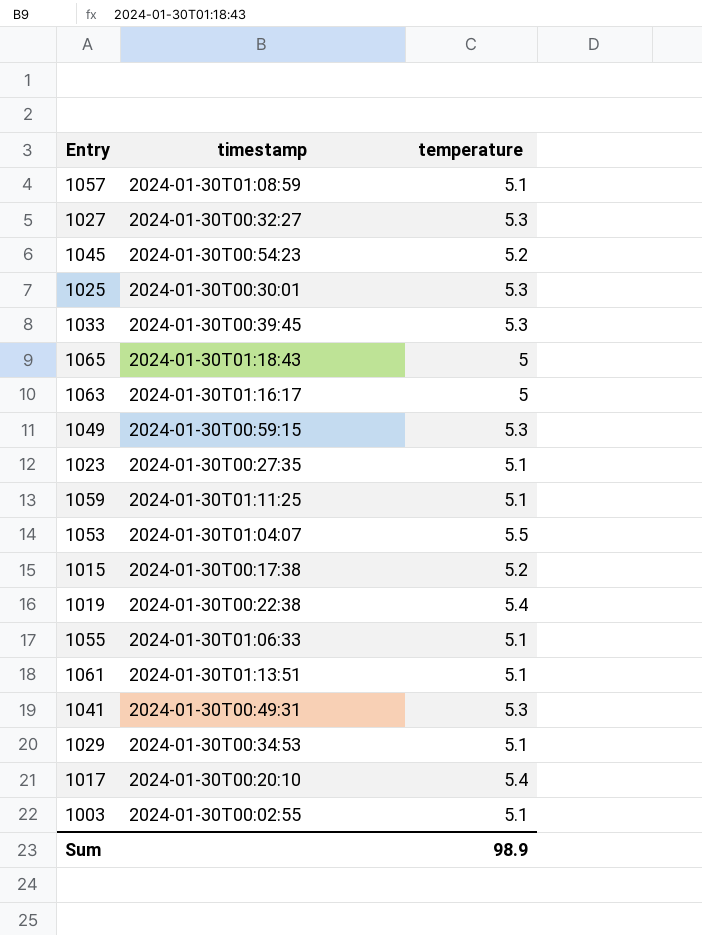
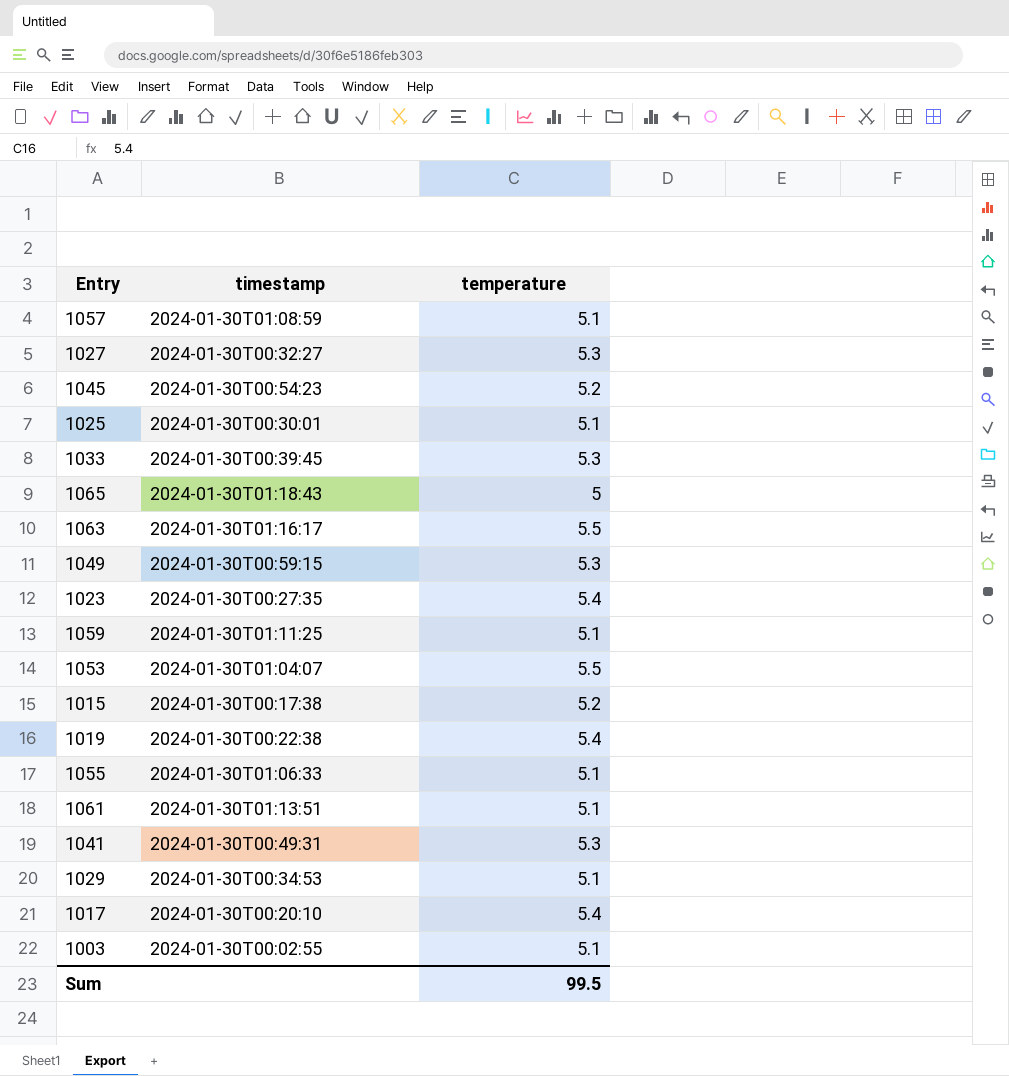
1025 | temperature: 5.3 -> 5.1
1063 | temperature: 5 -> 5.5
1023 | temperature: 5.1 -> 5.4
Sum | temperature: 98.9 -> 99.5

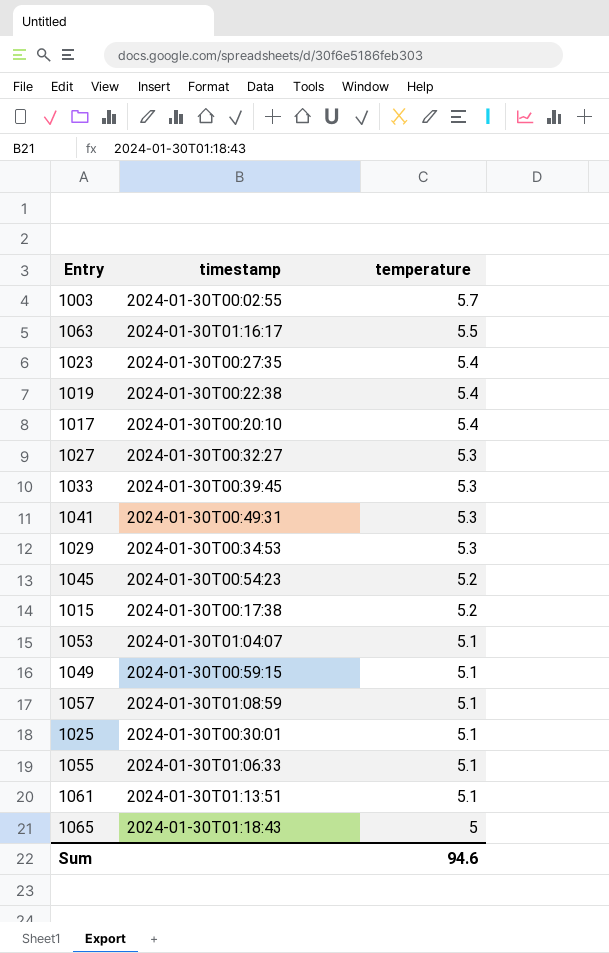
row order: none -> temperature descending
row 1059: 2024-01-30T01:11:25 | 5.1 -> none
1003 | temperature: 5.1 -> 5.7
1029 | temperature: 5.1 -> 5.3
1053 | temperature: 5.5 -> 5.1
1049 | temperature: 5.3 -> 5.1
Sum | temperature: 99.5 -> 94.6

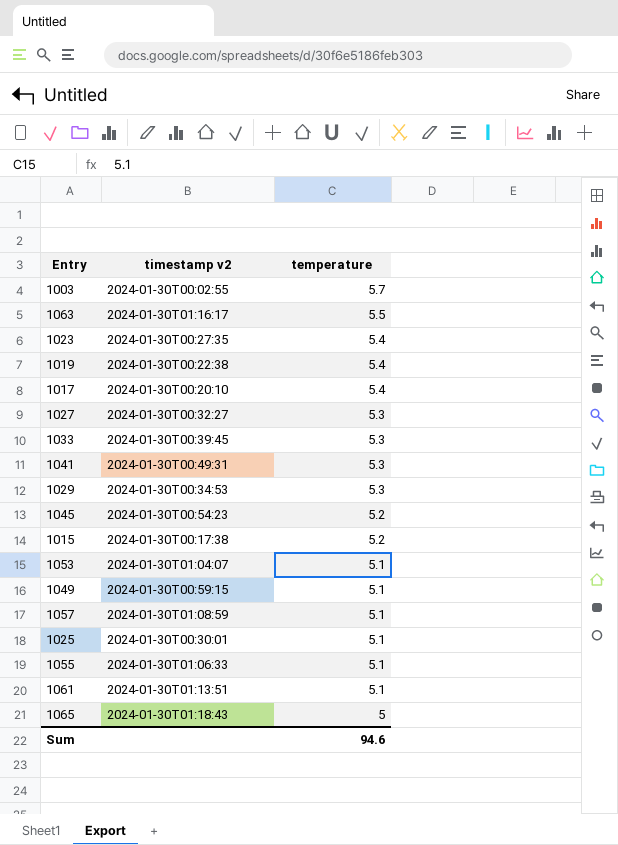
column name: timestamp -> timestamp v2

